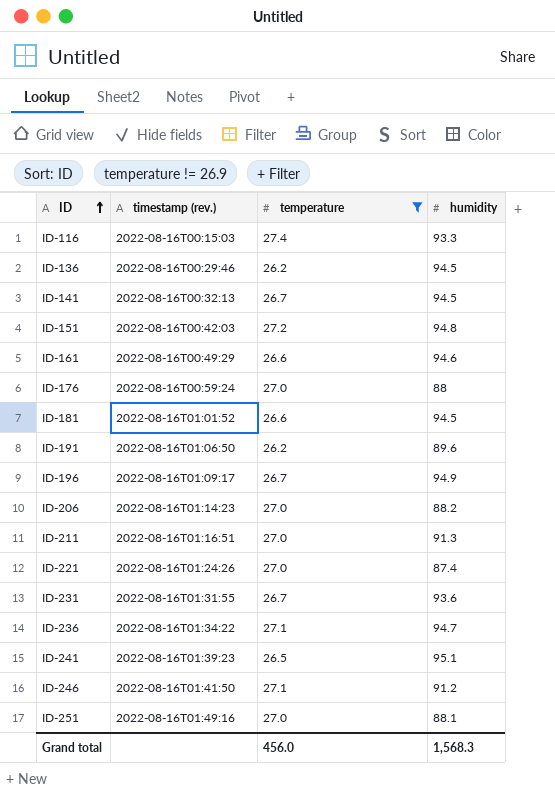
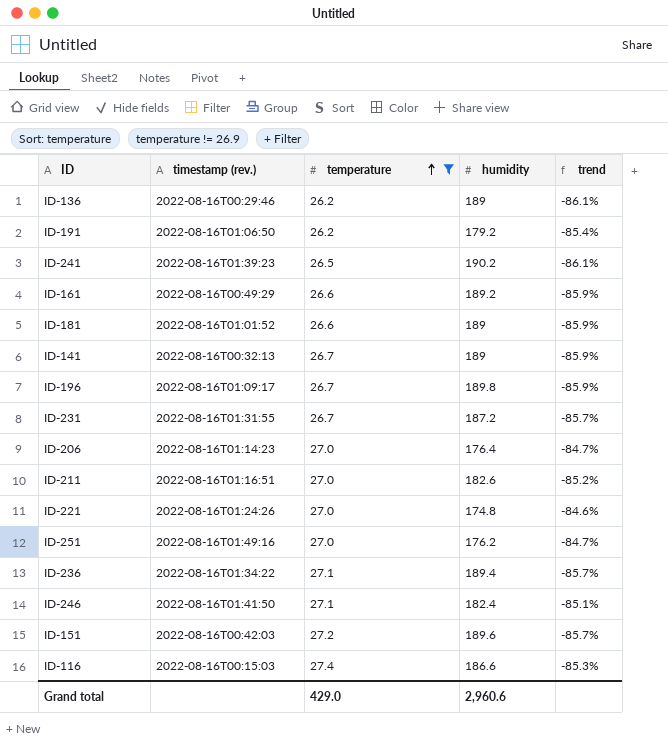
row order: ID ascending -> temperature ascending
column trend | formula: none -> ([temperature] - [humidity]) / [humidity]
row ID-176: 2022-08-16T00:59:24 | 27.0 | 88 -> none
ID-136 | humidity: 94.5 -> 189
ID-191 | humidity: 89.6 -> 179.2
ID-241 | humidity: 95.1 -> 190.2
ID-161 | humidity: 94.6 -> 189.2
ID-181 | humidity: 94.5 -> 189
ID-141 | humidity: 94.5 -> 189
ID-196 | humidity: 94.9 -> 189.8
ID-231 | humidity: 93.6 -> 187.2
ID-206 | humidity: 88.2 -> 176.4
ID-211 | humidity: 91.3 -> 182.6
ID-221 | humidity: 87.4 -> 174.8
ID-251 | humidity: 88.1 -> 176.2
ID-236 | humidity: 94.7 -> 189.4
ID-246 | humidity: 91.2 -> 182.4
ID-151 | humidity: 94.8 -> 189.6
ID-116 | humidity: 93.3 -> 186.6
Grand total | temperature: 456.0 -> 429.0
Grand total | humidity: 1,568.3 -> 2,960.6

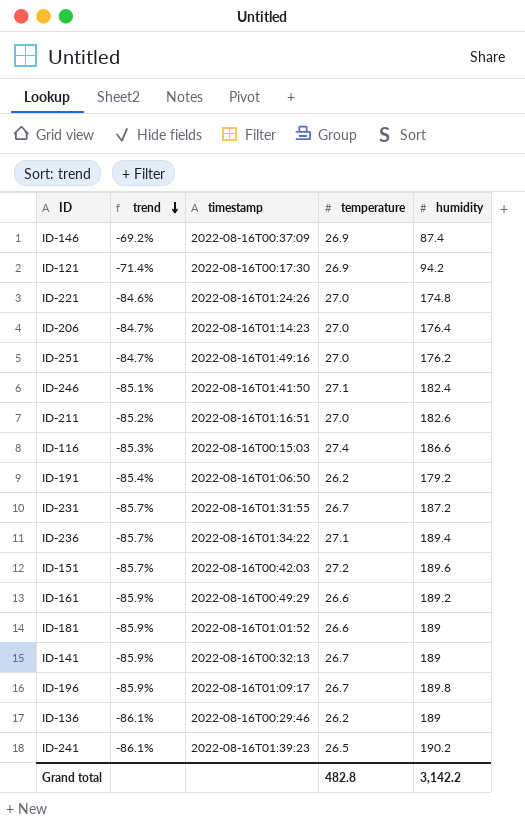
filter: temperature != 26.9 -> none
row order: temperature ascending -> trend descending
column trend | position: 5 -> 2
column name: timestamp (rev.) -> timestamp
Grand total | temperature: 429.0 -> 482.8
Grand total | humidity: 2,960.6 -> 3,142.2

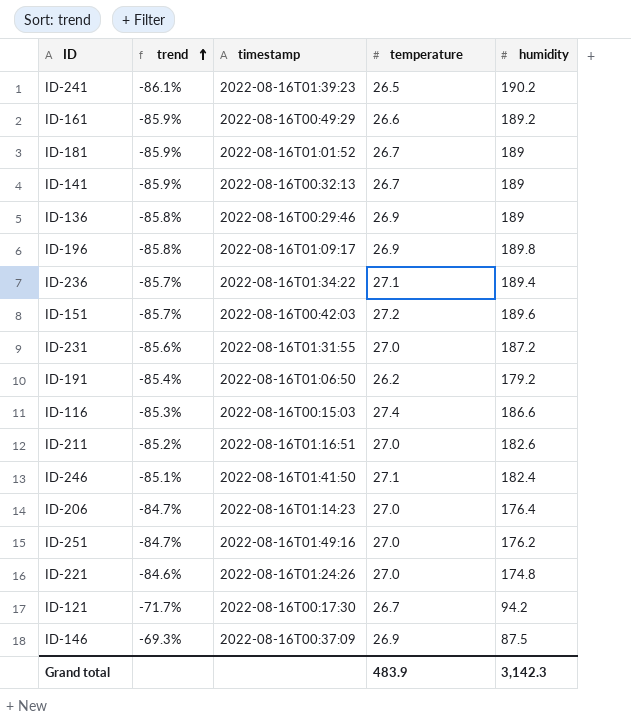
row order: trend descending -> trend ascending
ID-181 | temperature: 26.6 -> 26.7
ID-136 | trend: -86.1% -> -85.8%
ID-136 | temperature: 26.2 -> 26.9
ID-196 | trend: -85.9% -> -85.8%
ID-196 | temperature: 26.7 -> 26.9
ID-231 | trend: -85.7% -> -85.6%
ID-231 | temperature: 26.7 -> 27.0
ID-121 | trend: -71.4% -> -71.7%
ID-121 | temperature: 26.9 -> 26.7
ID-146 | trend: -69.2% -> -69.3%
ID-146 | humidity: 87.4 -> 87.5
Grand total | temperature: 482.8 -> 483.9
Grand total | humidity: 3,142.2 -> 3,142.3

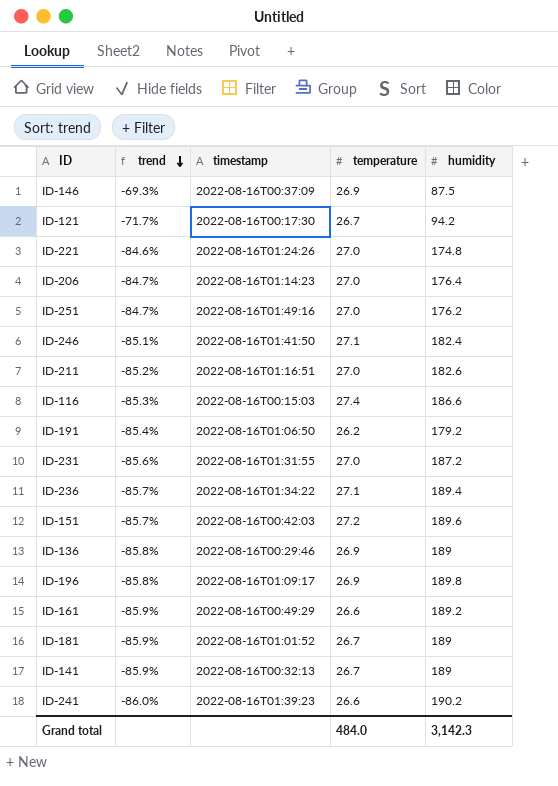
row order: trend ascending -> trend descending
ID-241 | trend: -86.1% -> -86.0%
ID-241 | temperature: 26.5 -> 26.6
Grand total | temperature: 483.9 -> 484.0

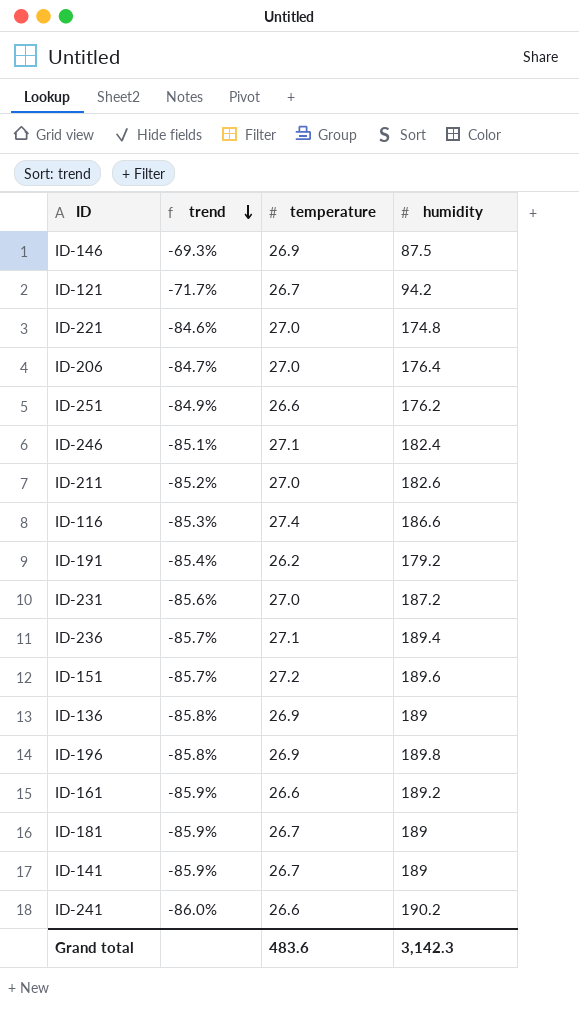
column timestamp | position: 3 -> none
ID-251 | trend: -84.7% -> -84.9%
ID-251 | temperature: 27.0 -> 26.6
Grand total | temperature: 484.0 -> 483.6

